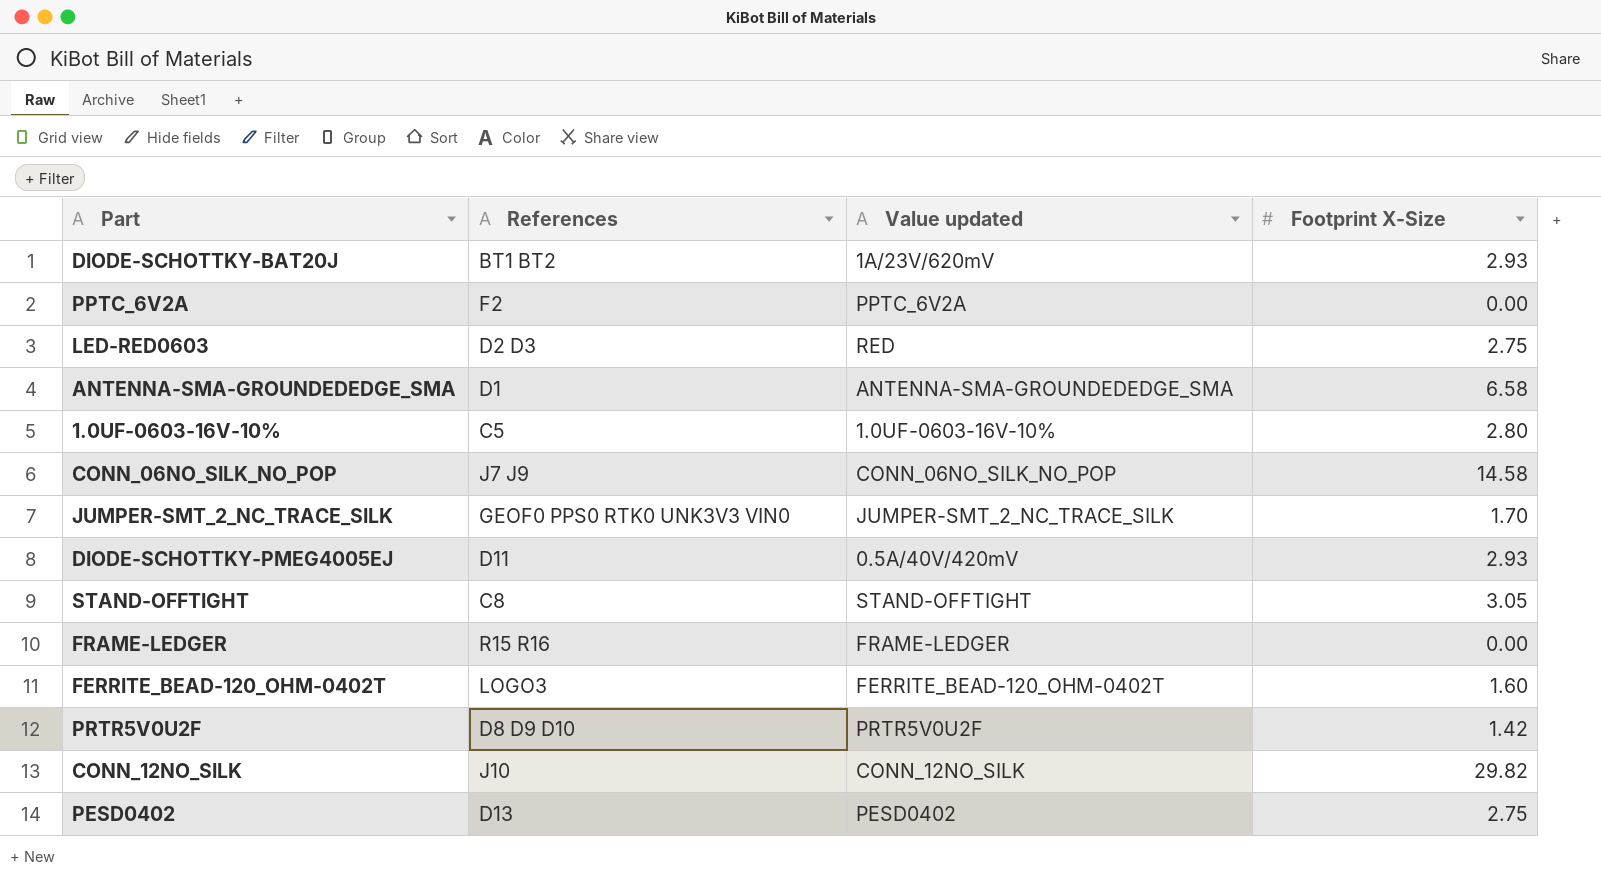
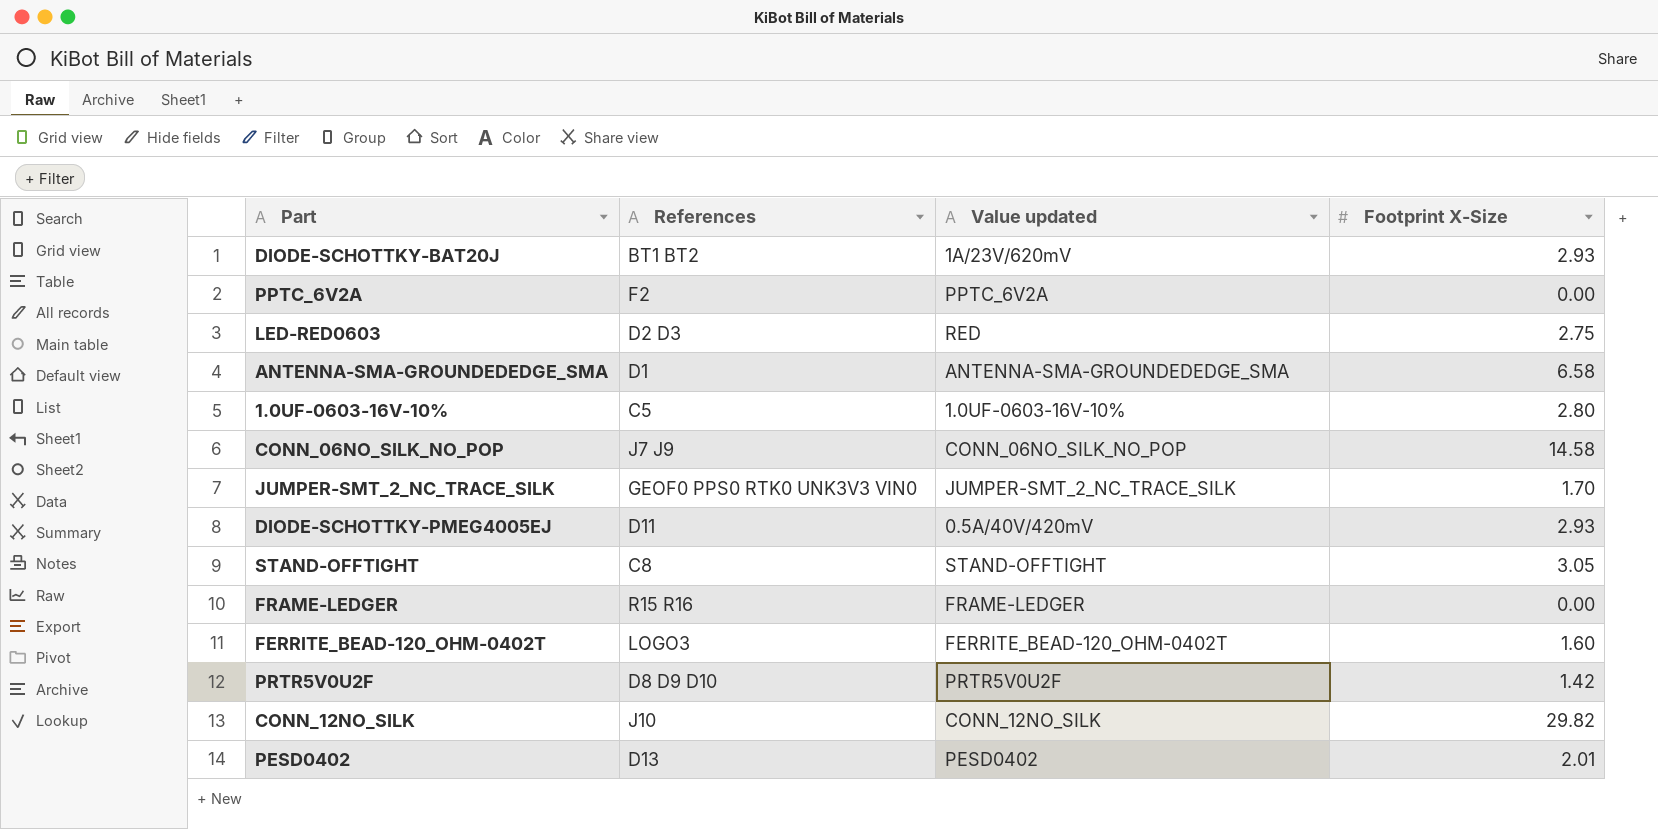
PESD0402 | Footprint X-Size: 2.75 -> 2.01

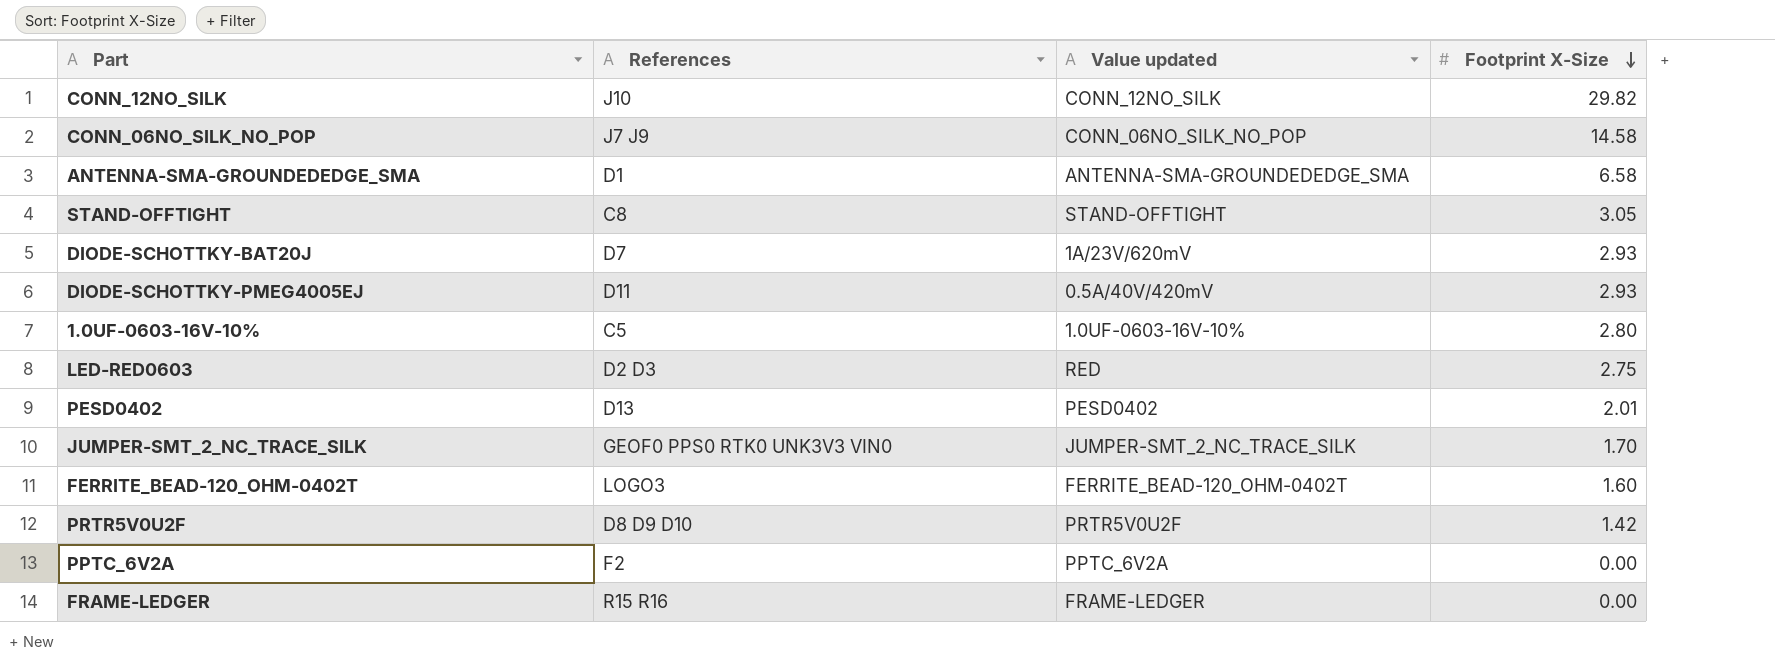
row order: none -> Footprint X-Size descending
DIODE-SCHOTTKY-BAT20J | References: BT1 BT2 -> D7

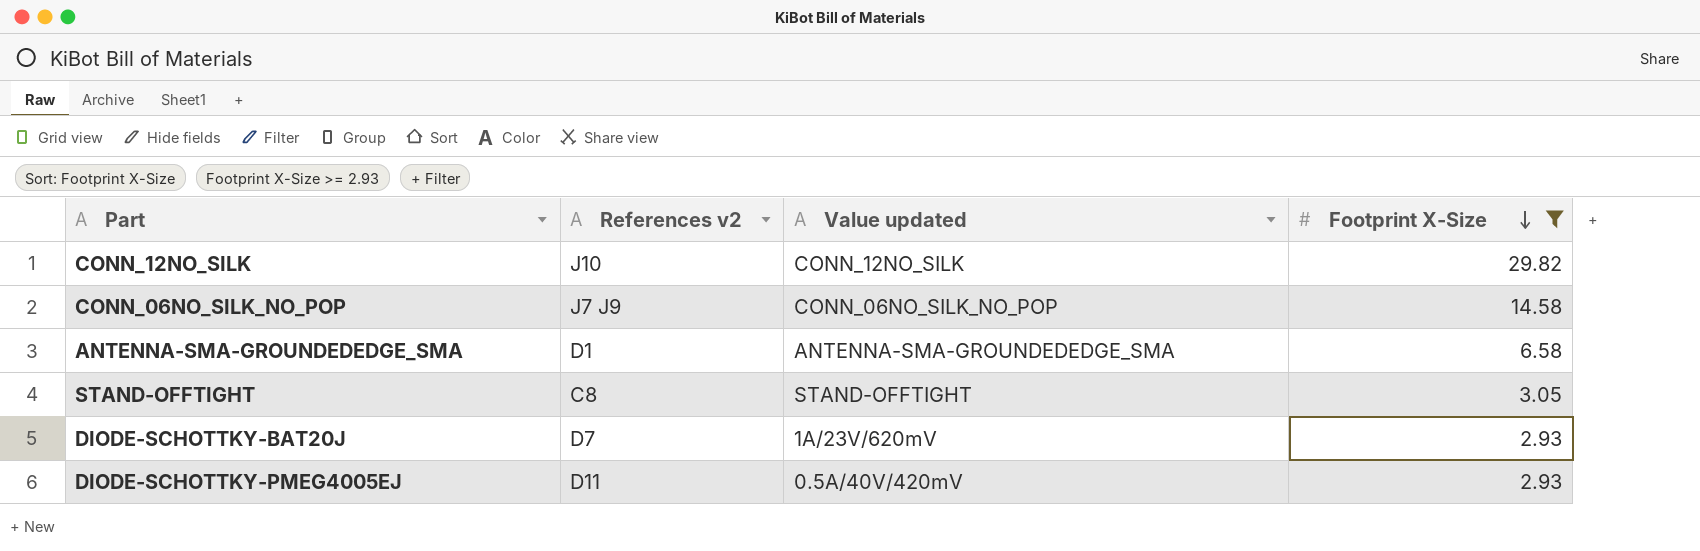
filter: none -> Footprint X-Size >= 2.93
column name: References -> References v2

